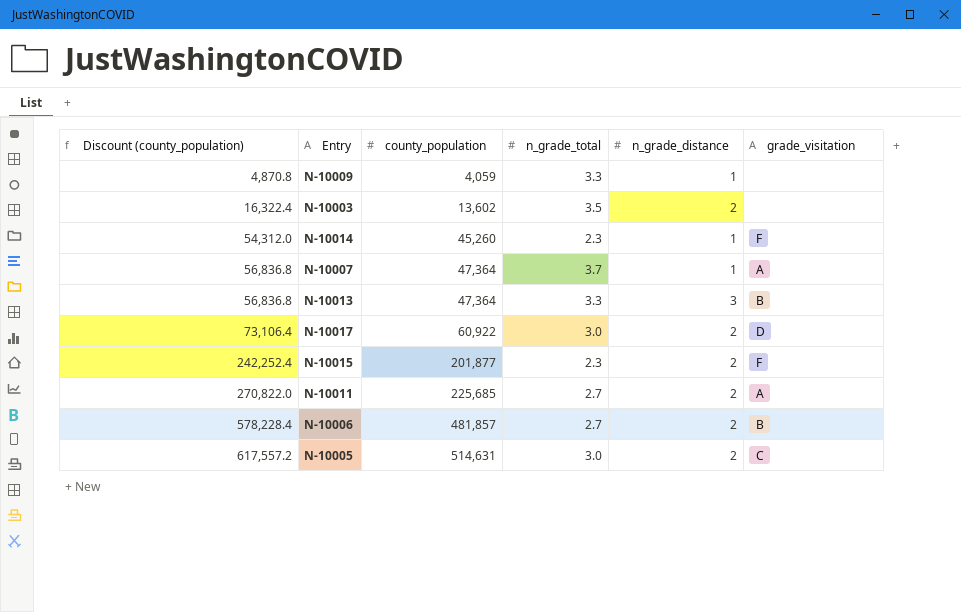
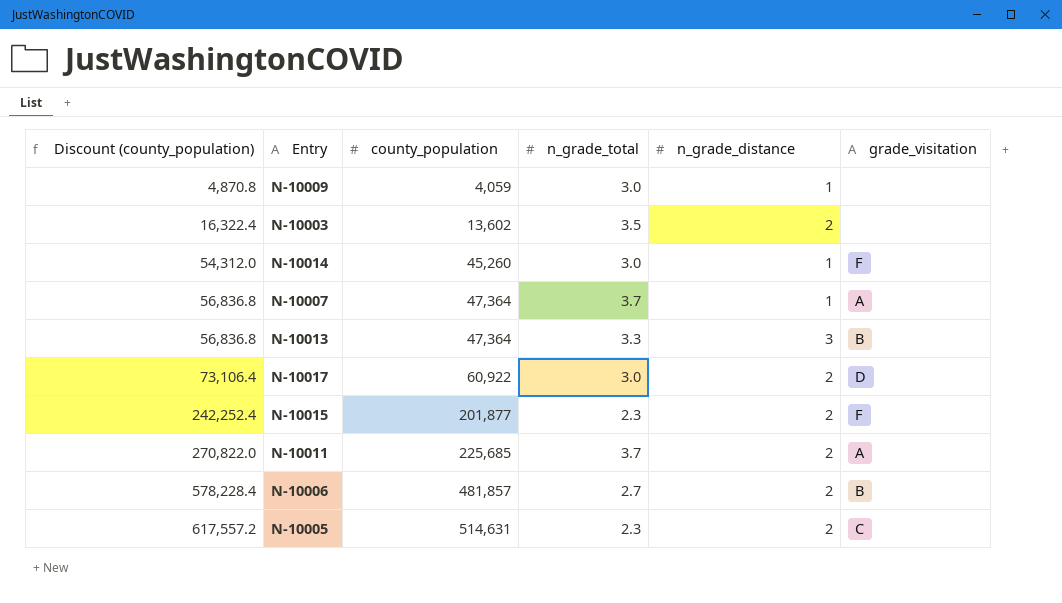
N-10009 | n_grade_total: 3.3 -> 3.0
N-10014 | n_grade_total: 2.3 -> 3.0
N-10011 | n_grade_total: 2.7 -> 3.7
N-10005 | n_grade_total: 3.0 -> 2.3

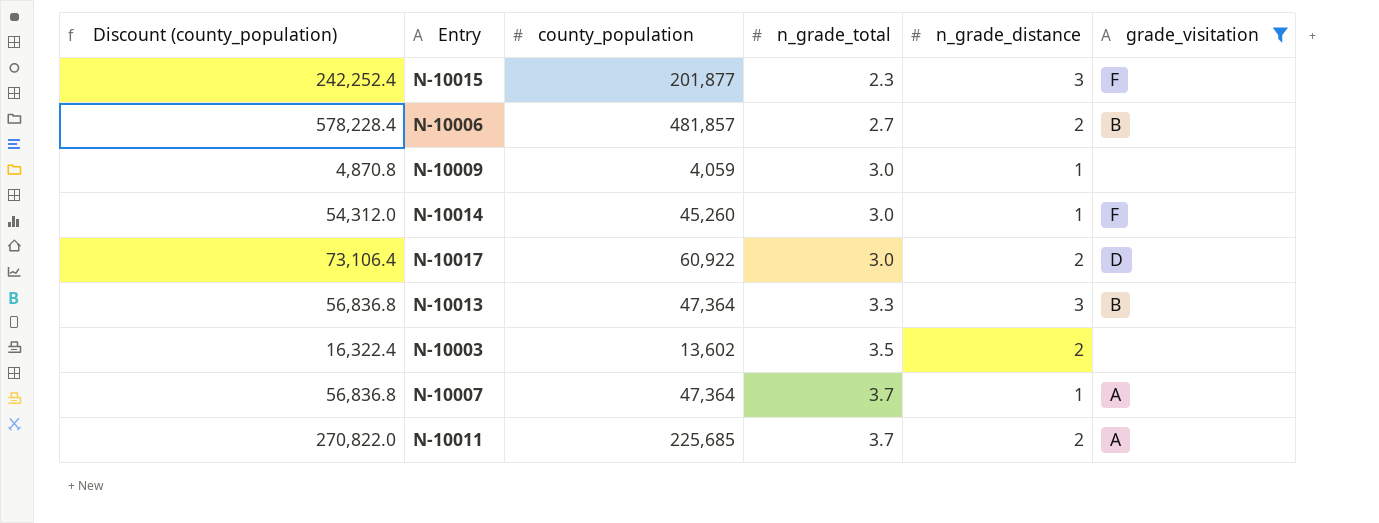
filter: none -> grade_visitation != C
row order: Discount (county_population) ascending -> n_grade_total ascending
N-10015 | n_grade_distance: 2 -> 3

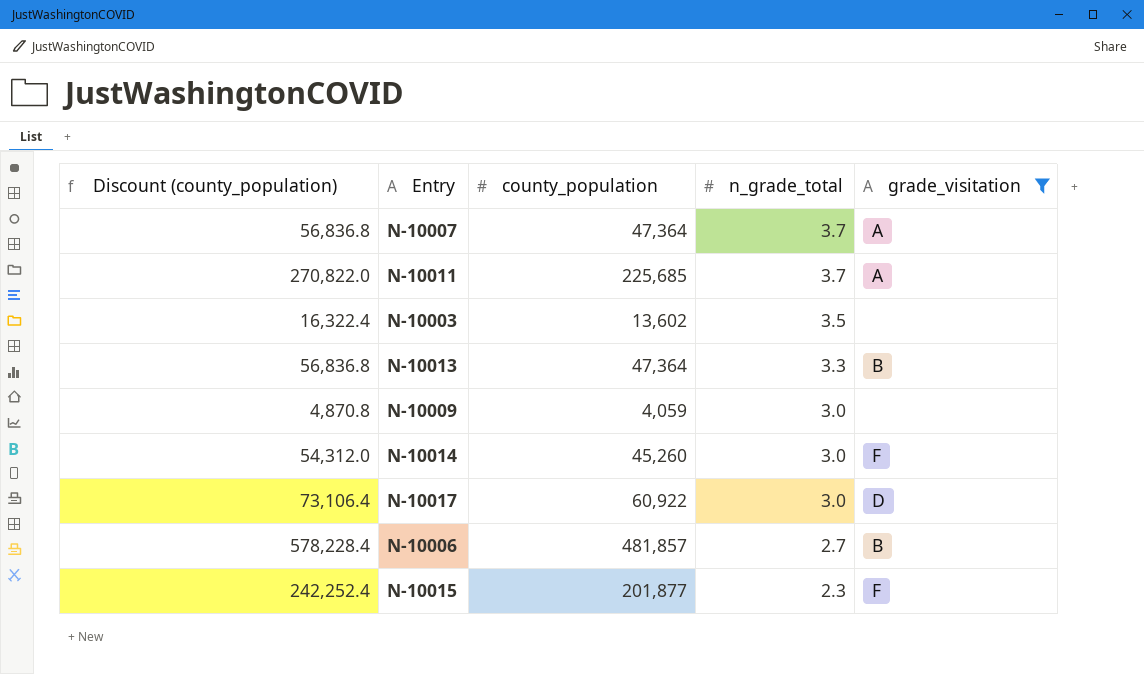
row order: n_grade_total ascending -> n_grade_total descending
column n_grade_distance | position: 5 -> none

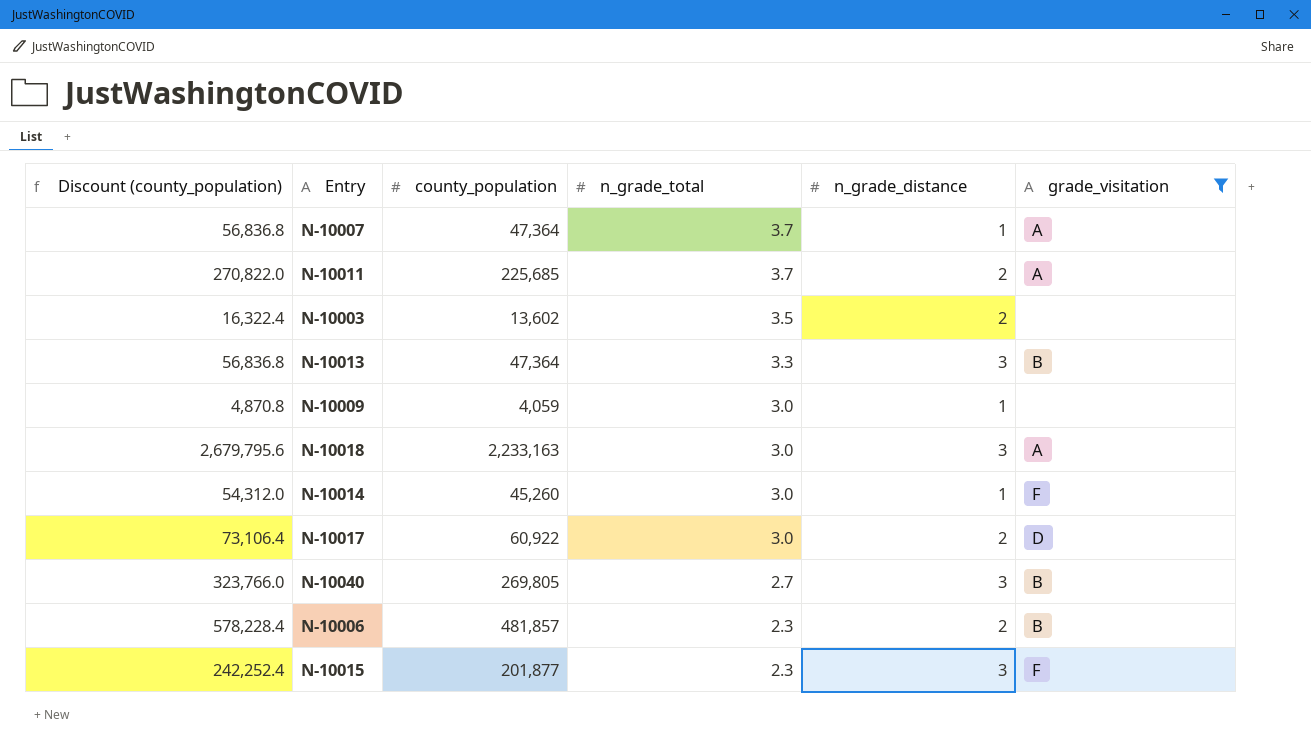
column n_grade_distance | position: none -> 5
row N-10018: none -> 2,679,795.6 | 2,233,163 | 3.0 | 3 | A
row N-10040: none -> 323,766.0 | 269,805 | 2.7 | 3 | B
N-10006 | n_grade_total: 2.7 -> 2.3

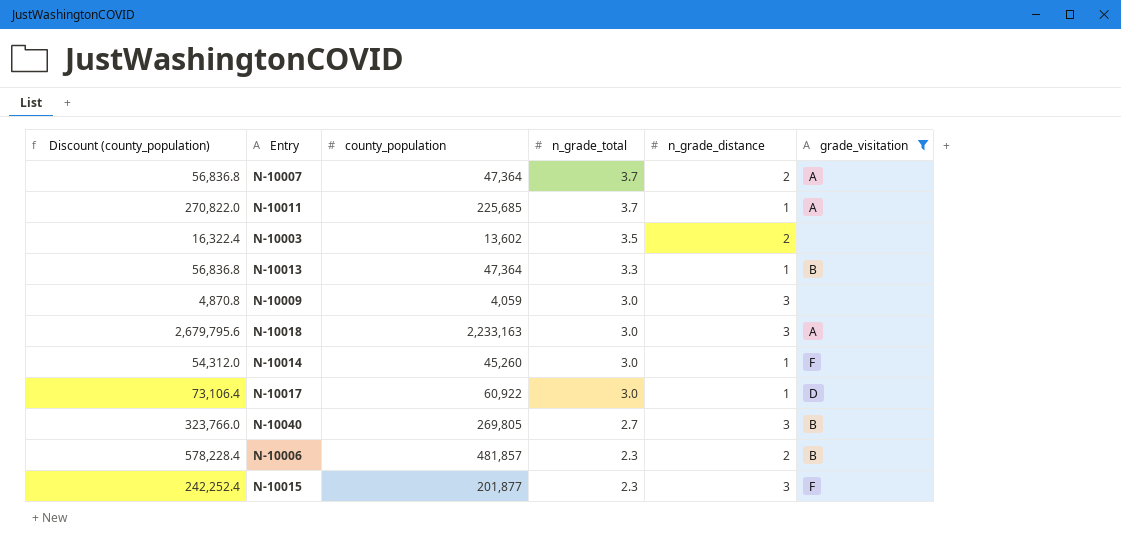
N-10007 | n_grade_distance: 1 -> 2
N-10011 | n_grade_distance: 2 -> 1
N-10013 | n_grade_distance: 3 -> 1
N-10009 | n_grade_distance: 1 -> 3
N-10017 | n_grade_distance: 2 -> 1

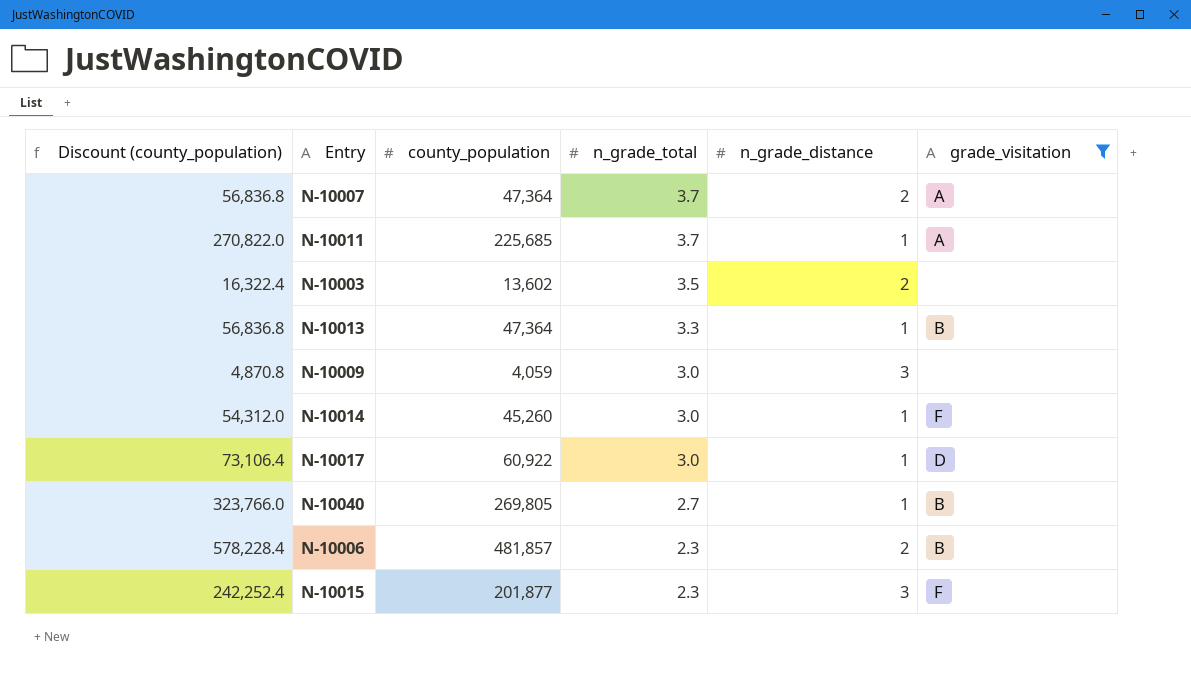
row N-10018: 2,679,795.6 | 2,233,163 | 3.0 | 3 | A -> none
N-10040 | n_grade_distance: 3 -> 1

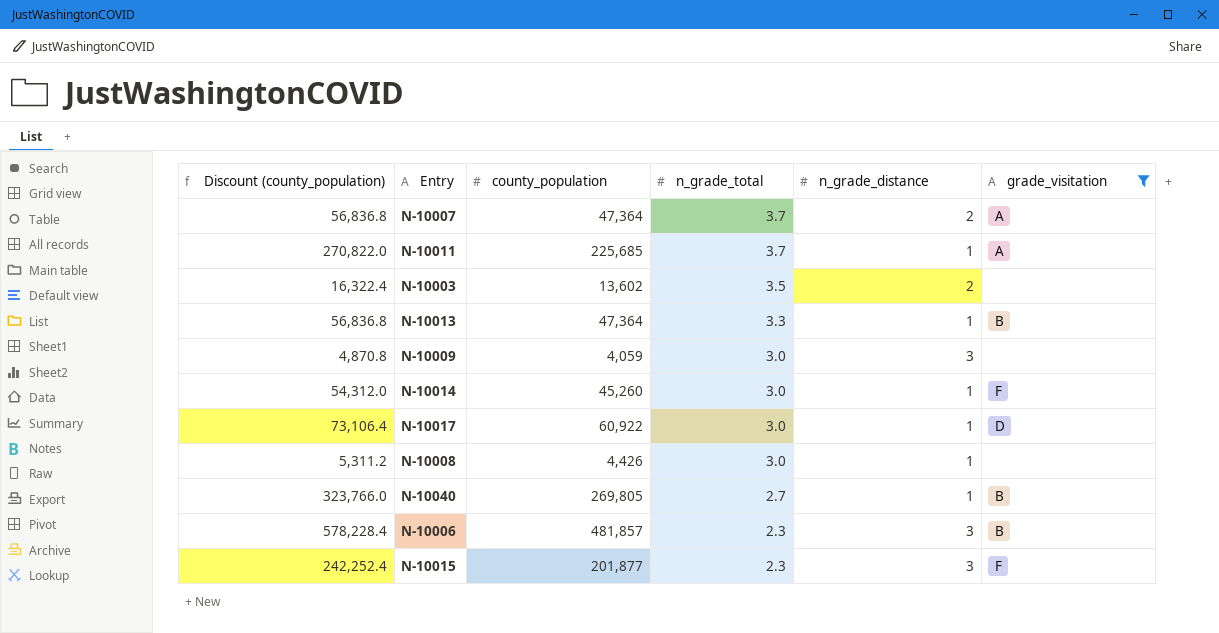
row N-10008: none -> 5,311.2 | 4,426 | 3.0 | 1 | none
N-10006 | n_grade_distance: 2 -> 3

